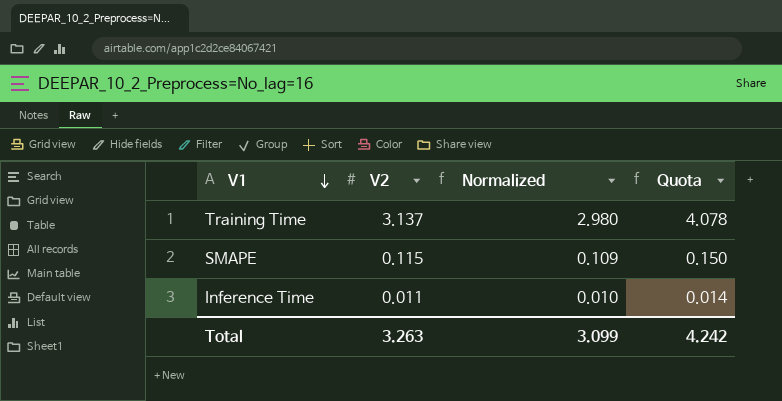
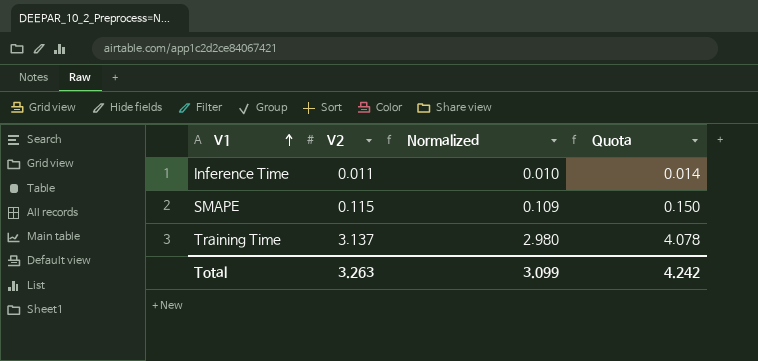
row order: V1 descending -> V1 ascending

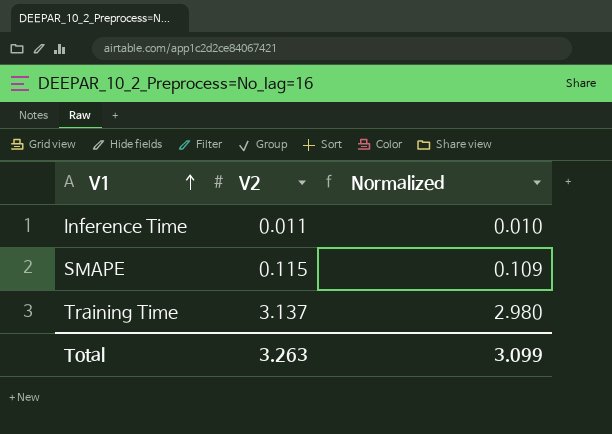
column Quota | formula: [V2] * 1.3 -> none

